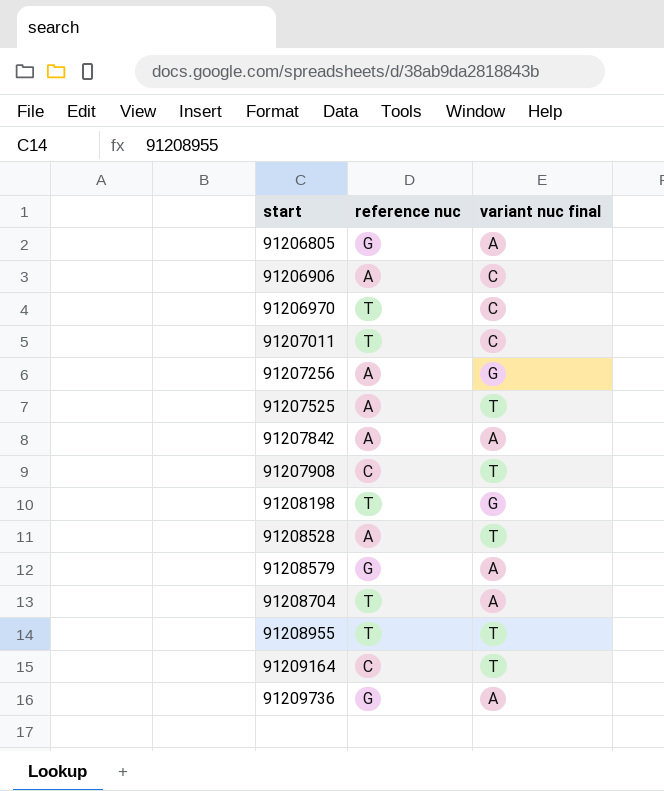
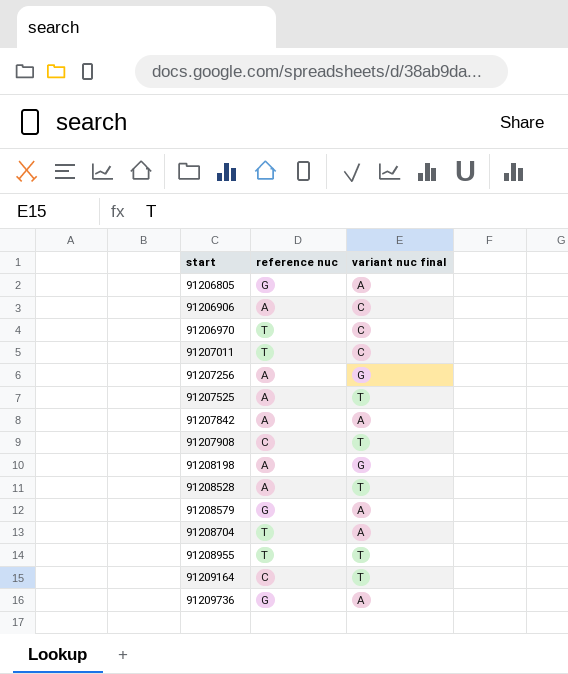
91208198 | reference nuc: T -> A

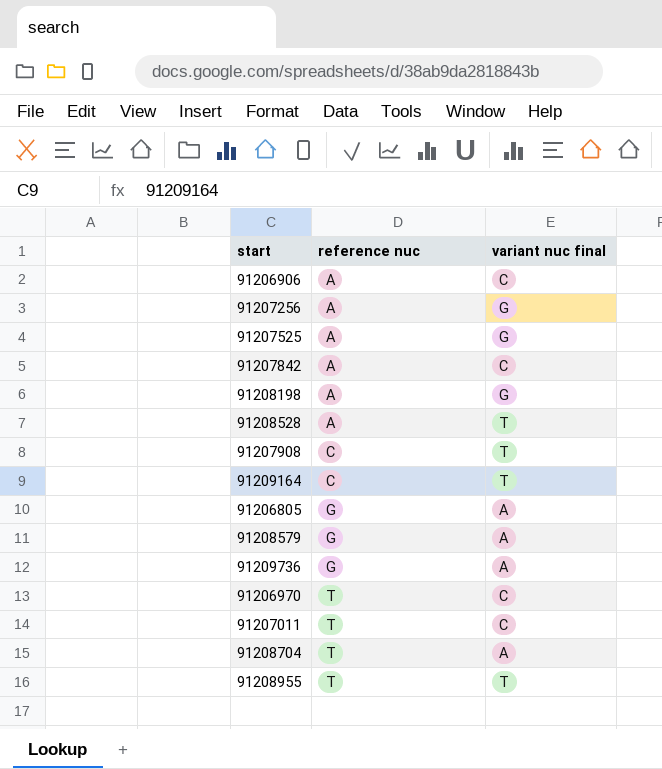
row order: start ascending -> reference nuc ascending
91207525 | variant nuc final: T -> G
91207842 | variant nuc final: A -> C

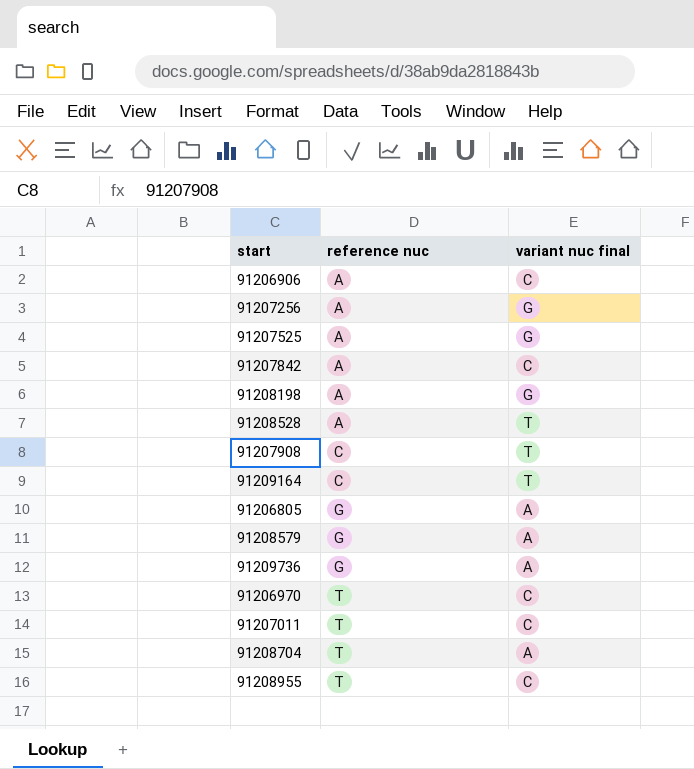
91208955 | variant nuc final: T -> C

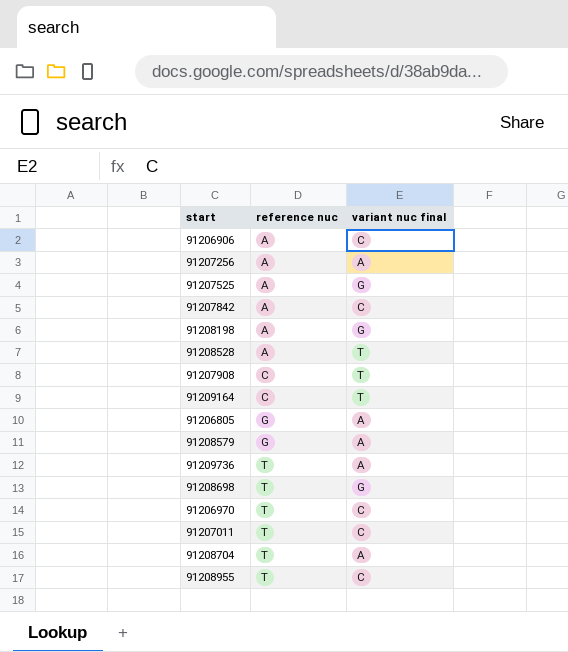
91207256 | variant nuc final: G -> A
91209736 | reference nuc: G -> T
row 91208698: none -> T | G

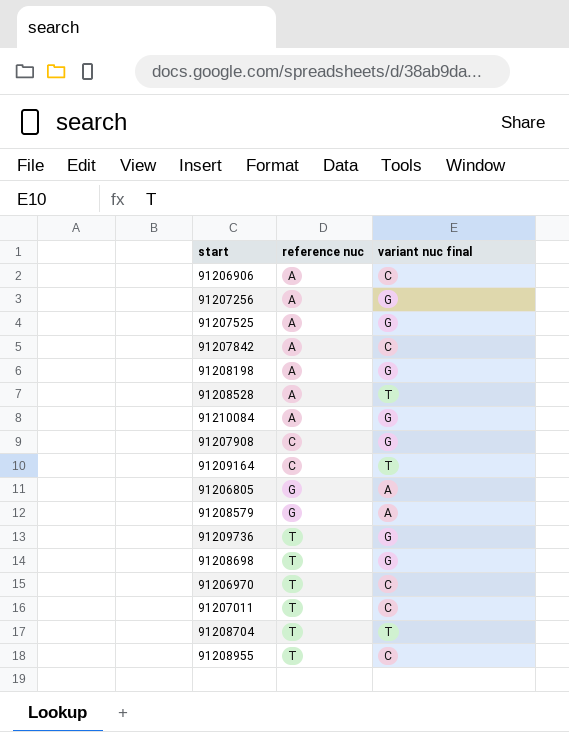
91207256 | variant nuc final: A -> G
row 91210084: none -> A | G
91207908 | variant nuc final: T -> G
91209736 | variant nuc final: A -> G
91208704 | variant nuc final: A -> T

